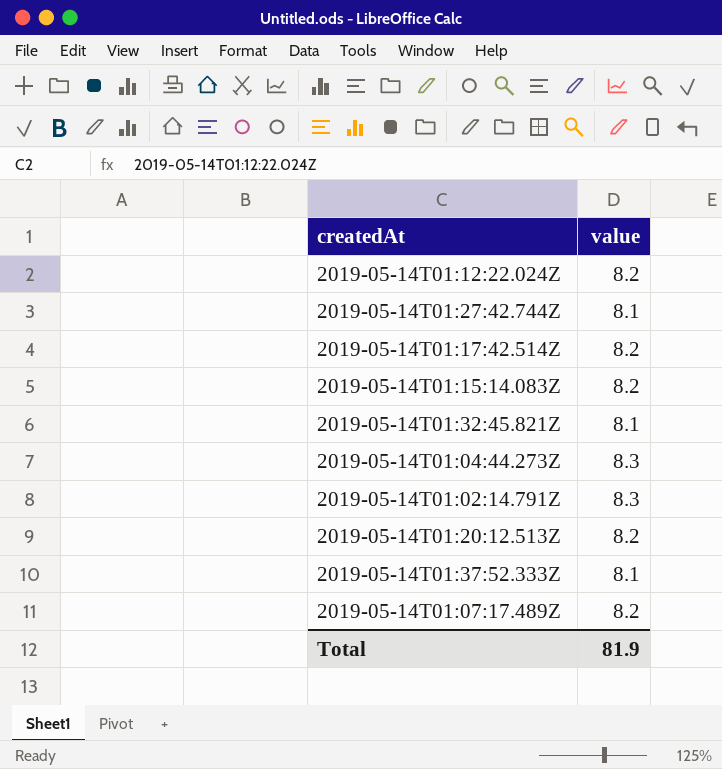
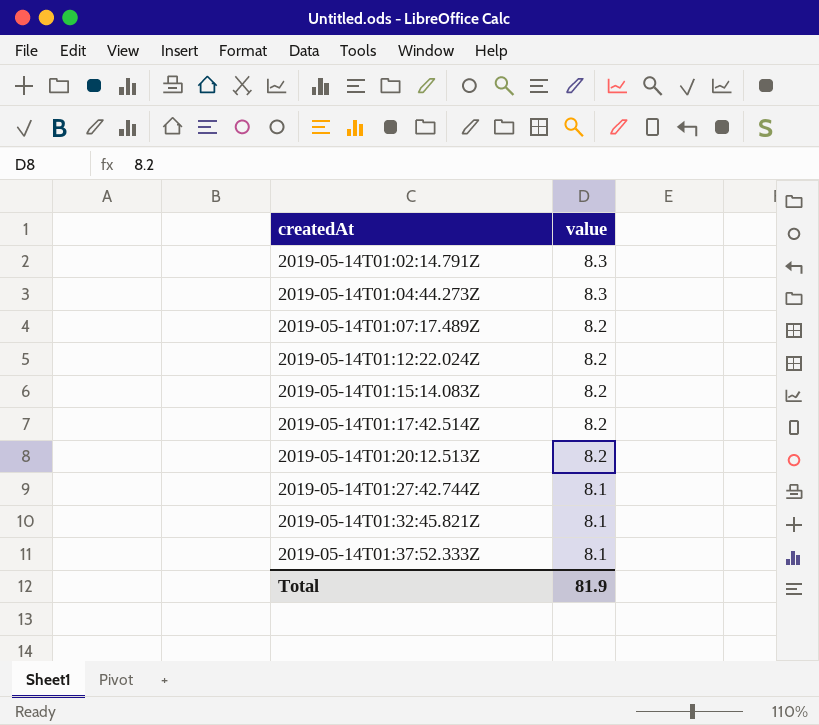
row order: none -> createdAt ascending

